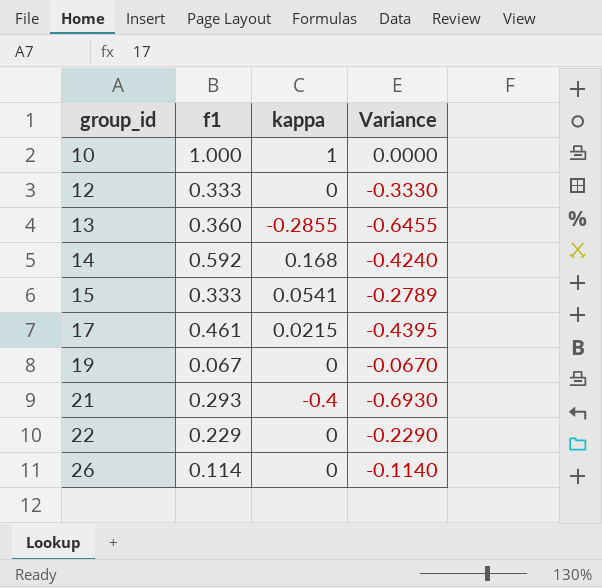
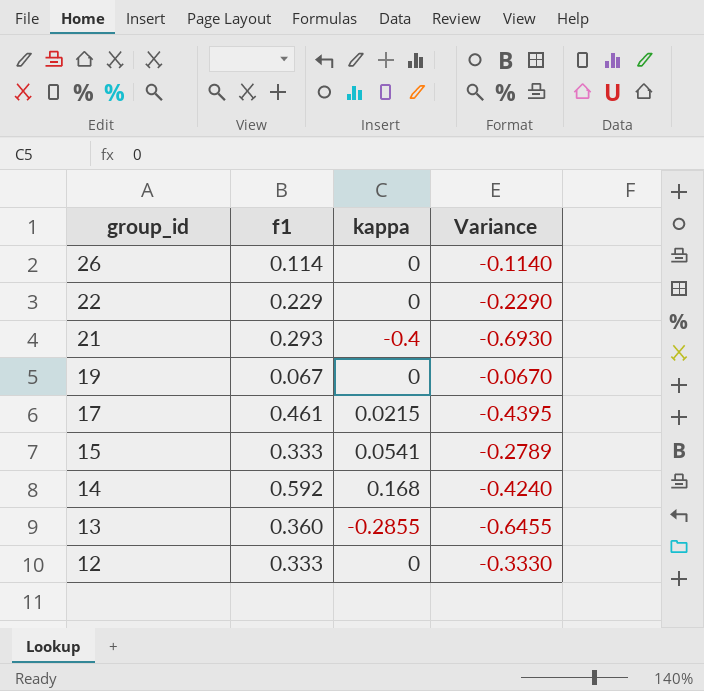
row order: group_id ascending -> group_id descending
row 10: 1.000 | 1 | 0.0000 -> none

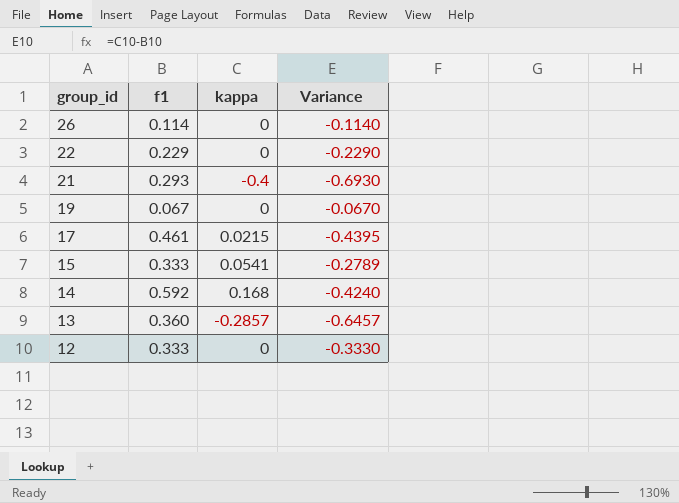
13 | kappa: -0.2855 -> -0.2857
13 | Variance: -0.6455 -> -0.6457

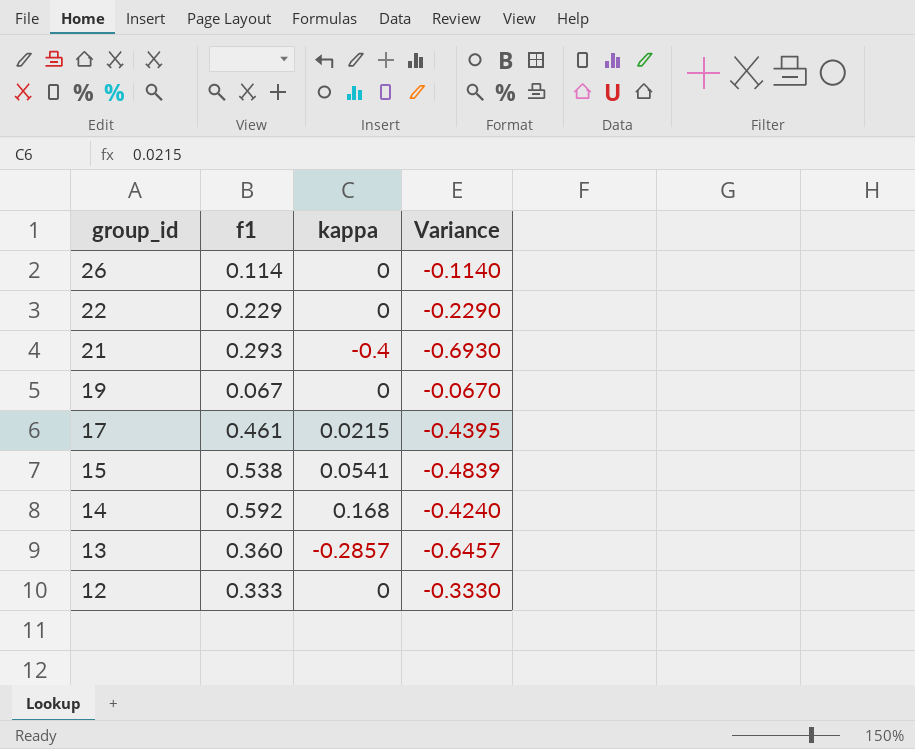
15 | f1: 0.333 -> 0.538
15 | Variance: -0.2789 -> -0.4839

